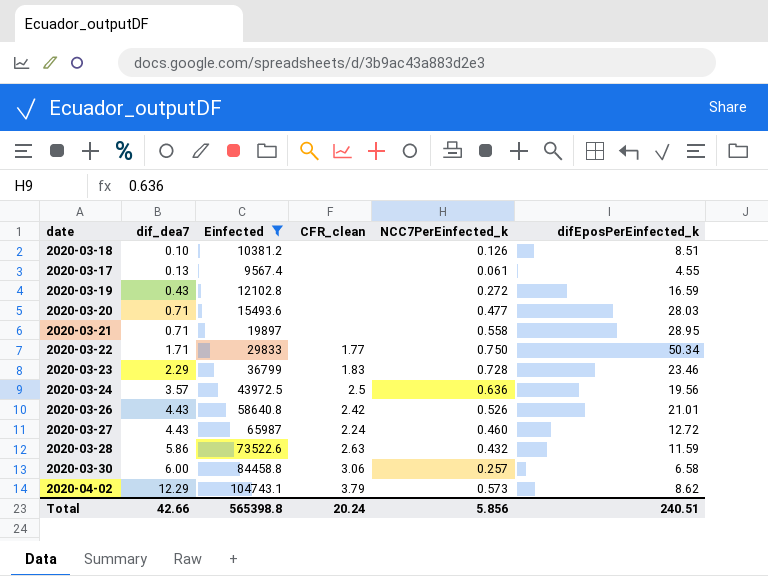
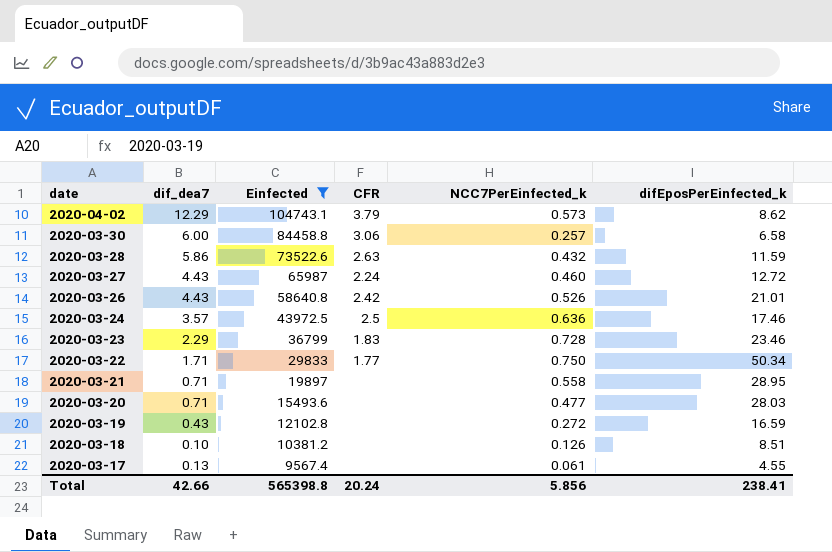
row order: dif_dea7 ascending -> date descending
column name: CFR_clean -> CFR
2020-03-24 | difEposPerEinfected_k: 19.56 -> 17.46
Total | difEposPerEinfected_k: 240.51 -> 238.41

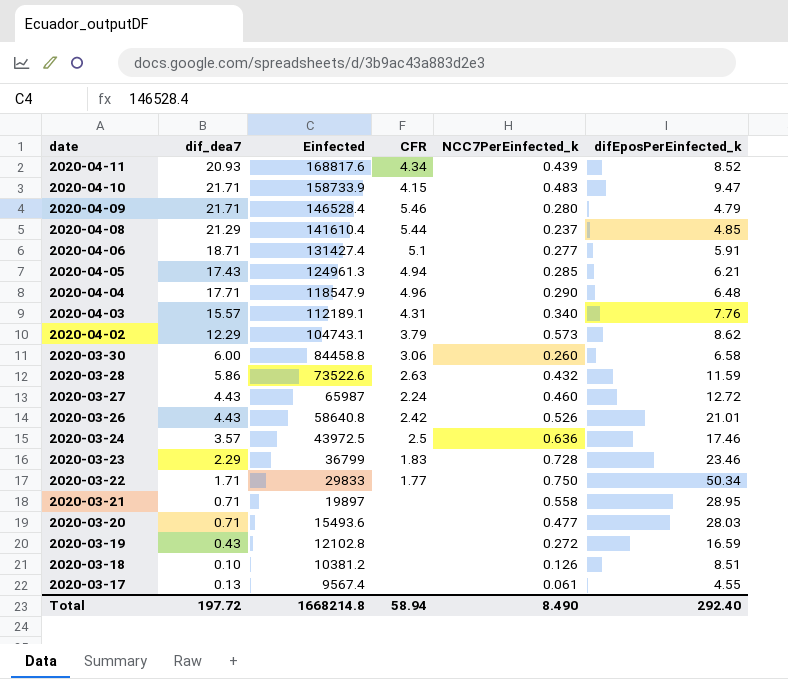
filter: Einfected <= 104743.1 -> none
2020-03-30 | NCC7PerEinfected_k: 0.257 -> 0.260
Total | dif_dea7: 42.66 -> 197.72
Total | Einfected: 565398.8 -> 1668214.8
Total | CFR: 20.24 -> 58.94
Total | NCC7PerEinfected_k: 5.856 -> 8.490
Total | difEposPerEinfected_k: 238.41 -> 292.40

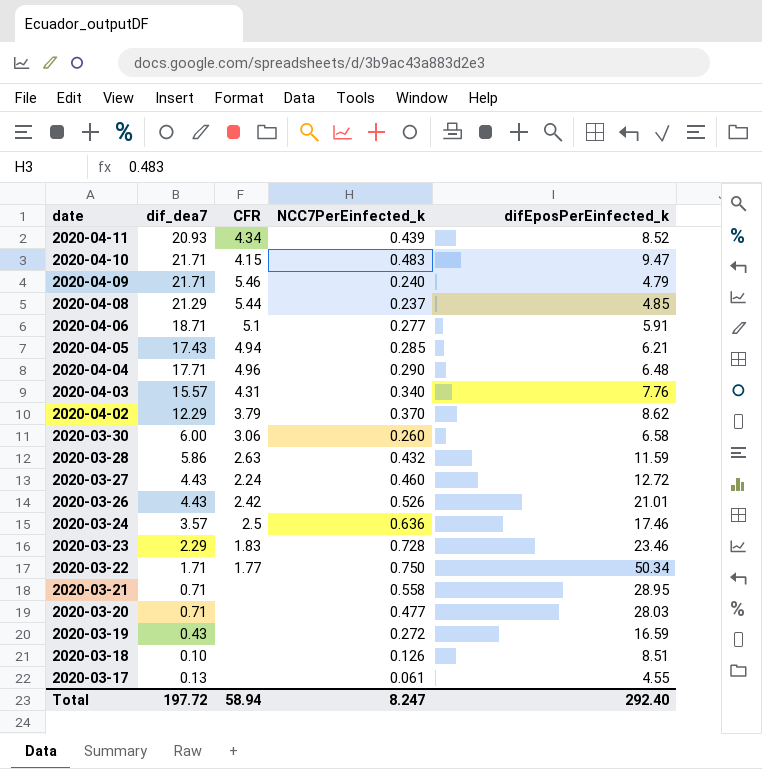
column Einfected | position: 3 -> none
2020-04-09 | NCC7PerEinfected_k: 0.280 -> 0.240
2020-04-02 | NCC7PerEinfected_k: 0.573 -> 0.370
Total | NCC7PerEinfected_k: 8.490 -> 8.247

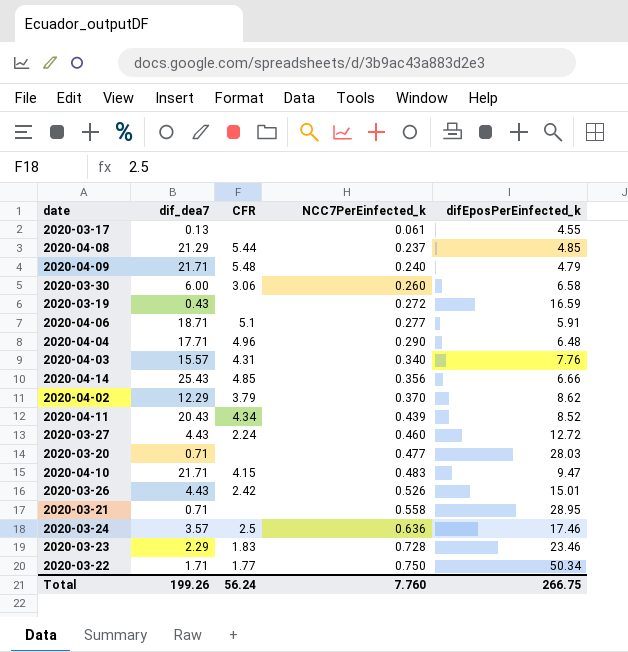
row order: date descending -> NCC7PerEinfected_k ascending
row 2020-04-05: 17.43 | 4.94 | 0.285 | 6.21 -> none
row 2020-03-28: 5.86 | 2.63 | 0.432 | 11.59 -> none
row 2020-03-18: 0.10 | none | 0.126 | 8.51 -> none
2020-04-09 | CFR: 5.46 -> 5.48
row 2020-04-14: none -> 25.43 | 4.85 | 0.356 | 6.66
2020-04-11 | dif_dea7: 20.93 -> 20.43
2020-03-26 | difEposPerEinfected_k: 21.01 -> 15.01
Total | dif_dea7: 197.72 -> 199.26
Total | CFR: 58.94 -> 56.24
Total | NCC7PerEinfected_k: 8.247 -> 7.760
Total | difEposPerEinfected_k: 292.40 -> 266.75

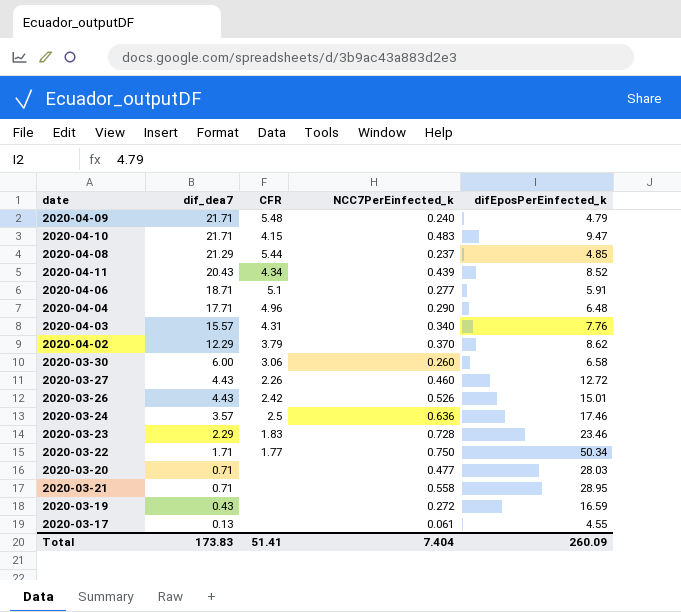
row order: NCC7PerEinfected_k ascending -> dif_dea7 descending
row 2020-04-14: 25.43 | 4.85 | 0.356 | 6.66 -> none
2020-03-27 | CFR: 2.24 -> 2.26
Total | dif_dea7: 199.26 -> 173.83
Total | CFR: 56.24 -> 51.41
Total | NCC7PerEinfected_k: 7.760 -> 7.404
Total | difEposPerEinfected_k: 266.75 -> 260.09

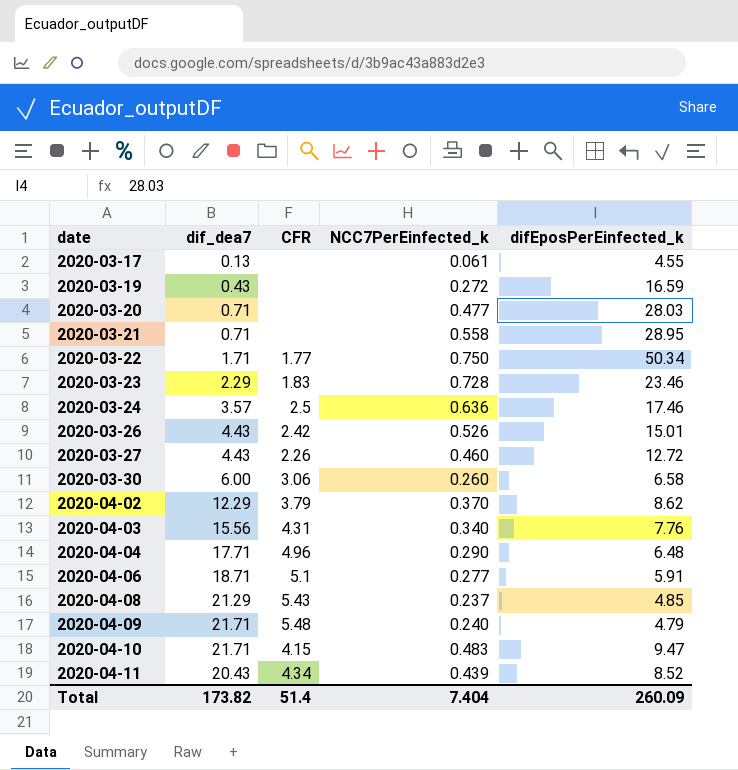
row order: dif_dea7 descending -> date ascending
2020-04-03 | dif_dea7: 15.57 -> 15.56
2020-04-08 | CFR: 5.44 -> 5.43
Total | dif_dea7: 173.83 -> 173.82
Total | CFR: 51.41 -> 51.4

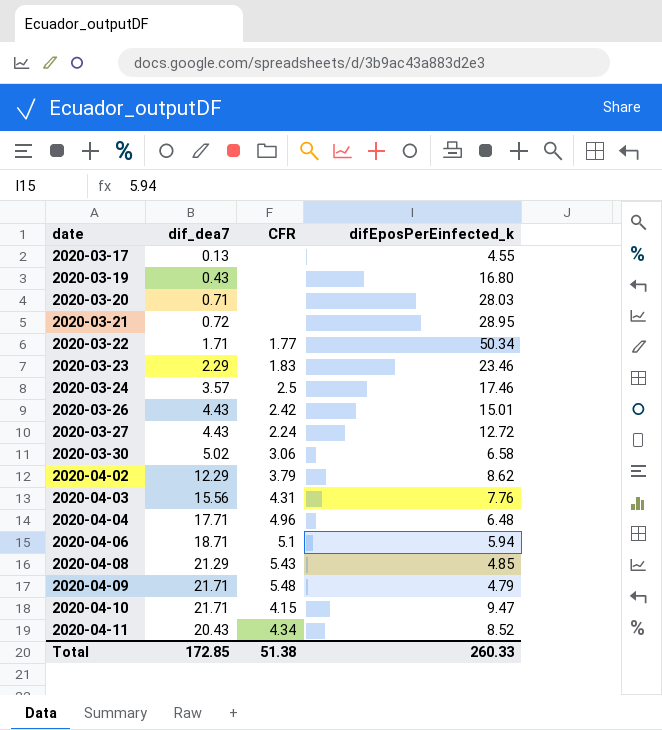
column NCC7PerEinfected_k | position: 4 -> none
2020-03-19 | difEposPerEinfected_k: 16.59 -> 16.80
2020-03-21 | dif_dea7: 0.71 -> 0.72
2020-03-27 | CFR: 2.26 -> 2.24
2020-03-30 | dif_dea7: 6.00 -> 5.02
2020-04-06 | difEposPerEinfected_k: 5.91 -> 5.94
Total | dif_dea7: 173.82 -> 172.85
Total | CFR: 51.4 -> 51.38
Total | difEposPerEinfected_k: 260.09 -> 260.33

